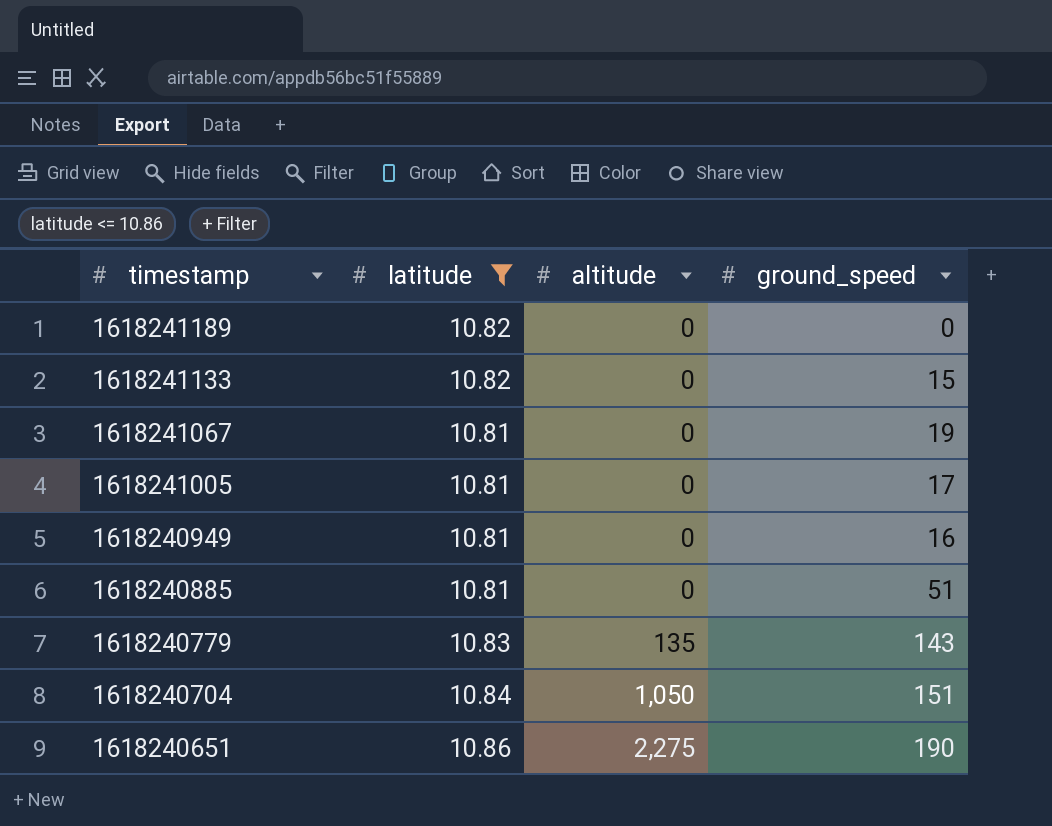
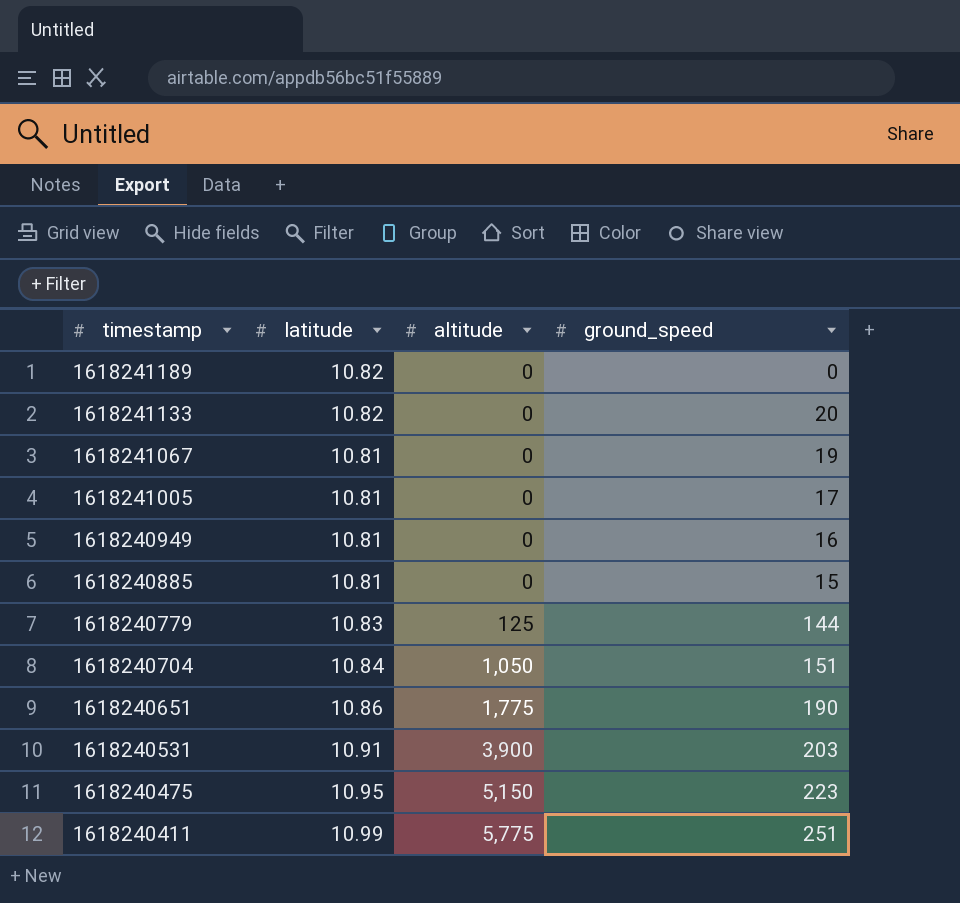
filter: latitude <= 10.86 -> none
1618241133 | ground_speed: 15 -> 20
1618240885 | ground_speed: 51 -> 15
1618240779 | altitude: 135 -> 125
1618240779 | ground_speed: 143 -> 144
1618240651 | altitude: 2,275 -> 1,775

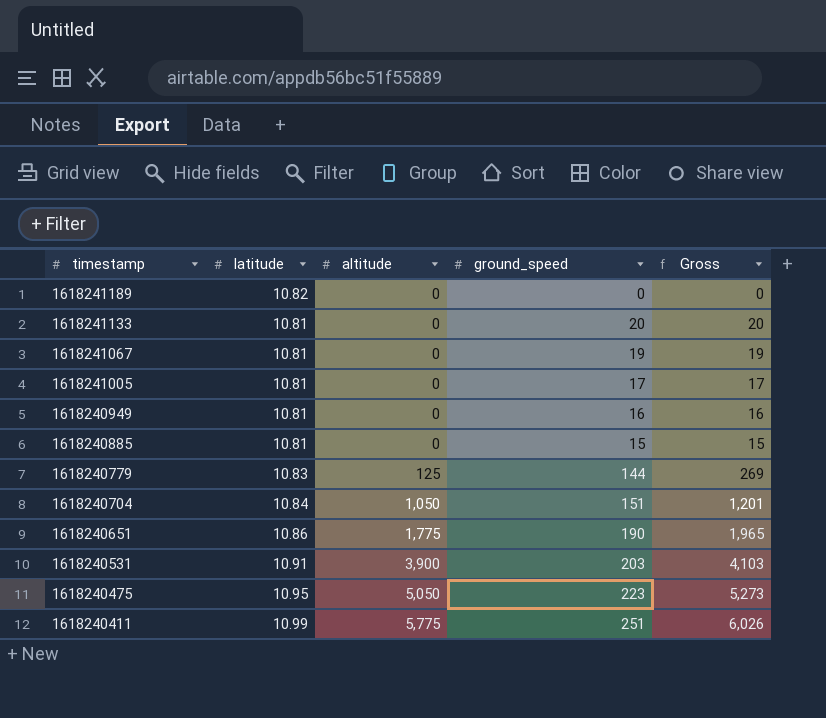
column Gross | formula: none -> [altitude] + [ground_speed]
1618241133 | latitude: 10.82 -> 10.81
1618240475 | altitude: 5,150 -> 5,050

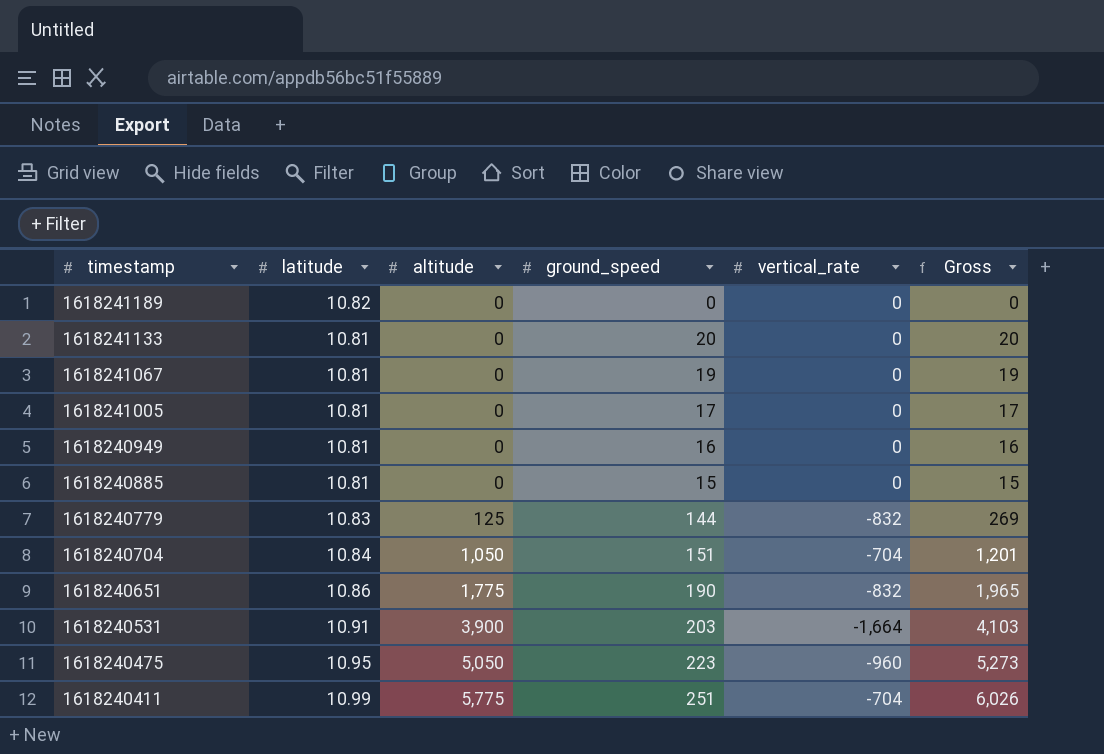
column vertical_rate | position: none -> 5

